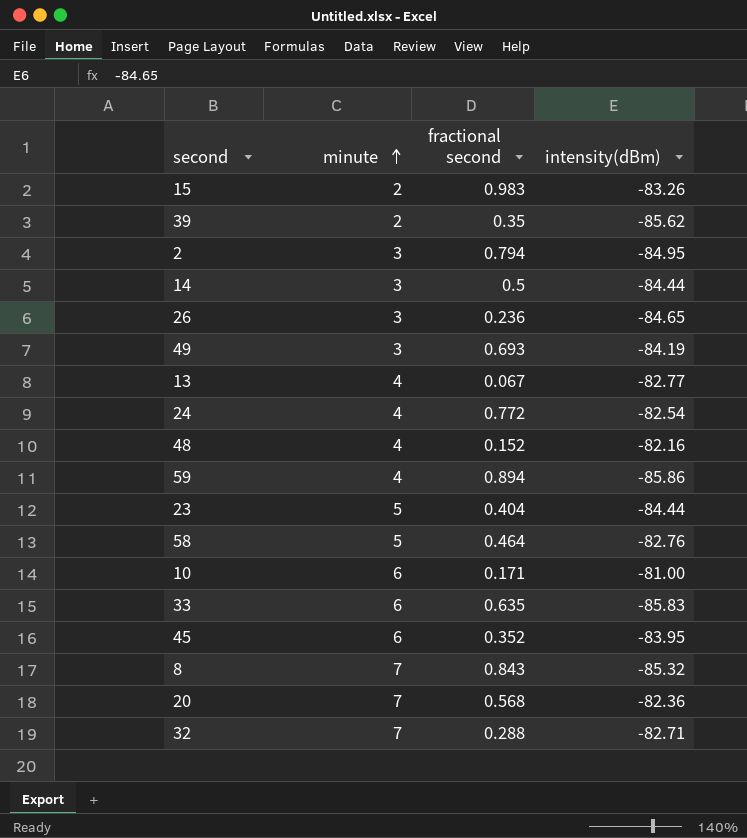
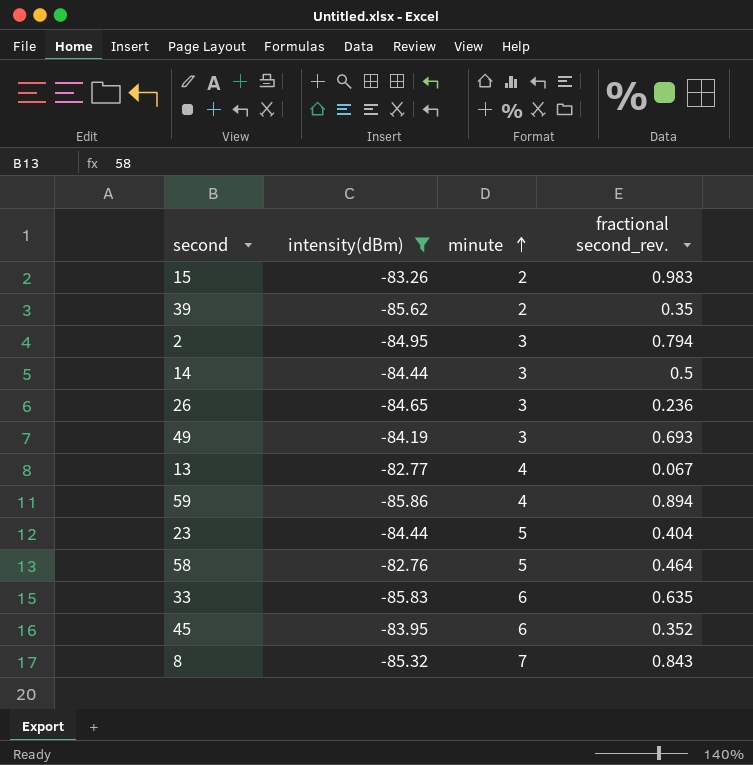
filter: none -> intensity(dBm) <= -82.76
column intensity(dBm) | position: 4 -> 2
column name: fractional second -> fractional second_rev.

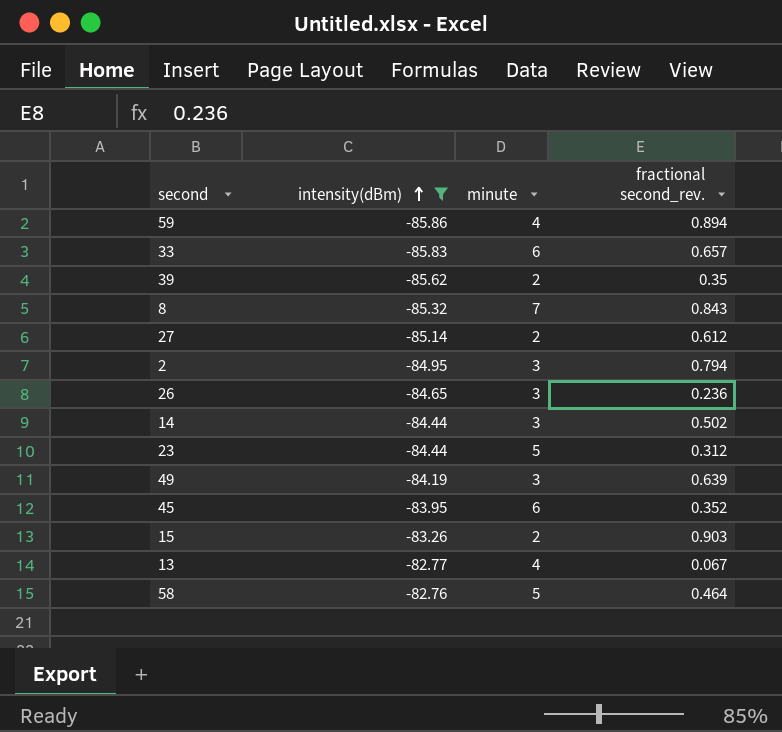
row order: minute ascending -> intensity(dBm) ascending
33 | fractional second_rev.: 0.635 -> 0.657
row 27: none -> -85.14 | 2 | 0.612
14 | fractional second_rev.: 0.5 -> 0.502
23 | fractional second_rev.: 0.404 -> 0.312
49 | fractional second_rev.: 0.693 -> 0.639
15 | fractional second_rev.: 0.983 -> 0.903

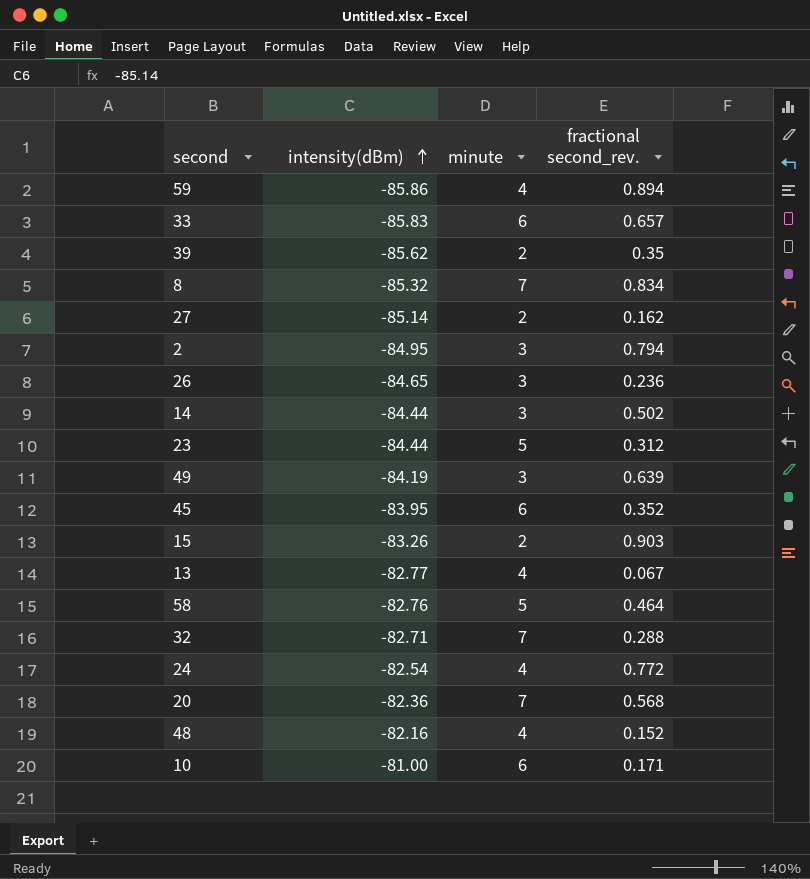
filter: intensity(dBm) <= -82.76 -> none
8 | fractional second_rev.: 0.843 -> 0.834
27 | fractional second_rev.: 0.612 -> 0.162

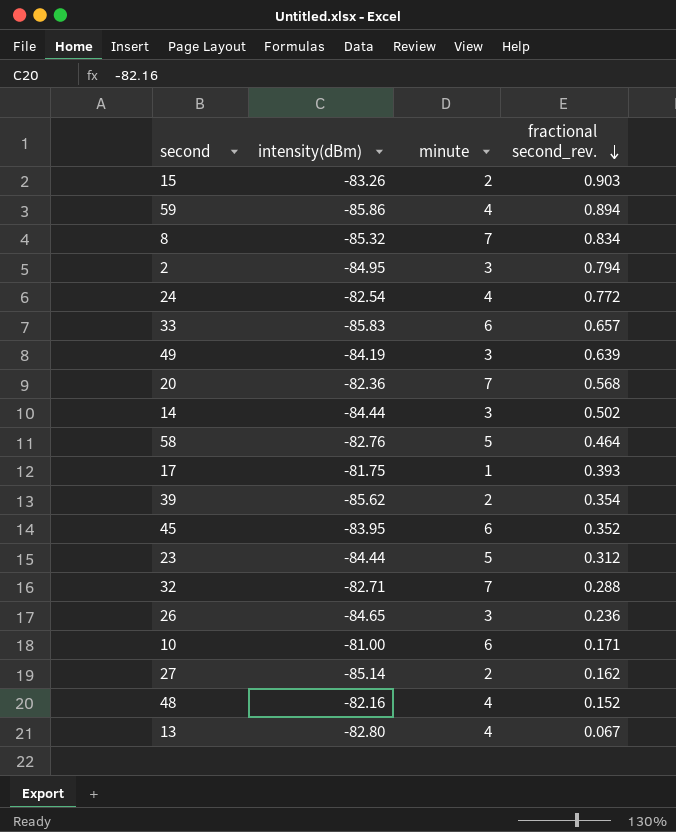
row order: intensity(dBm) ascending -> fractional second_rev. descending
row 17: none -> -81.75 | 1 | 0.393
39 | fractional second_rev.: 0.35 -> 0.354
13 | intensity(dBm): -82.77 -> -82.80

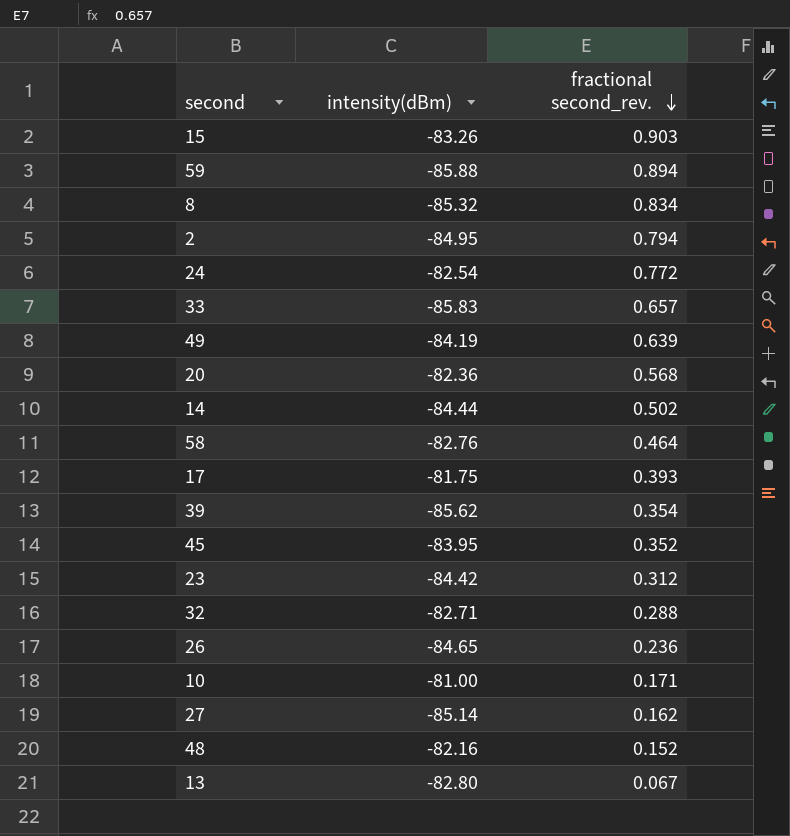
column minute | position: 3 -> none
59 | intensity(dBm): -85.86 -> -85.88
23 | intensity(dBm): -84.44 -> -84.42

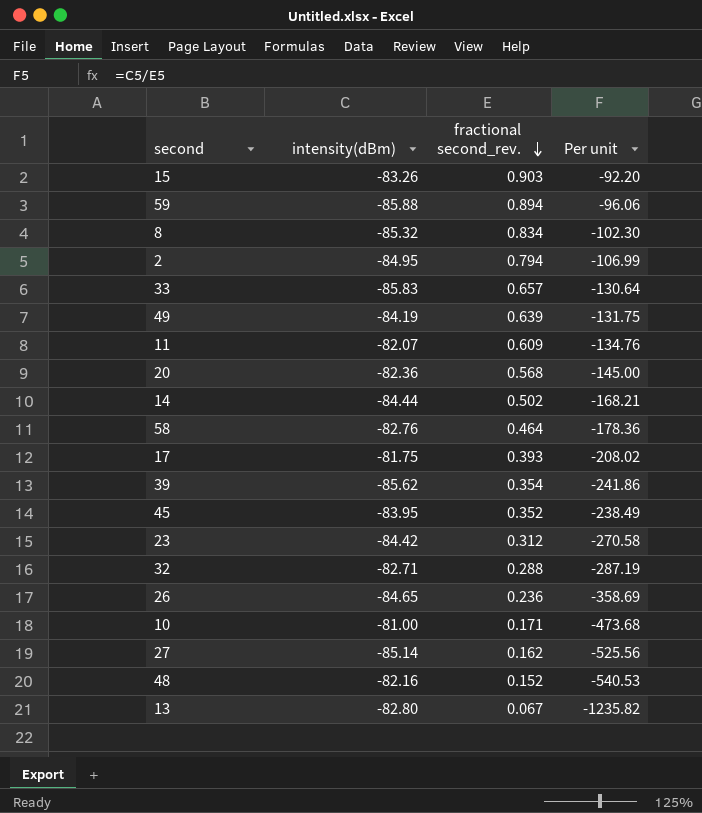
column Per unit | formula: none -> [intensity(dBm)] / [fractional second_rev.]
row 24: -82.54 | 0.772 -> none
row 11: none -> -82.07 | 0.609 | -134.76

